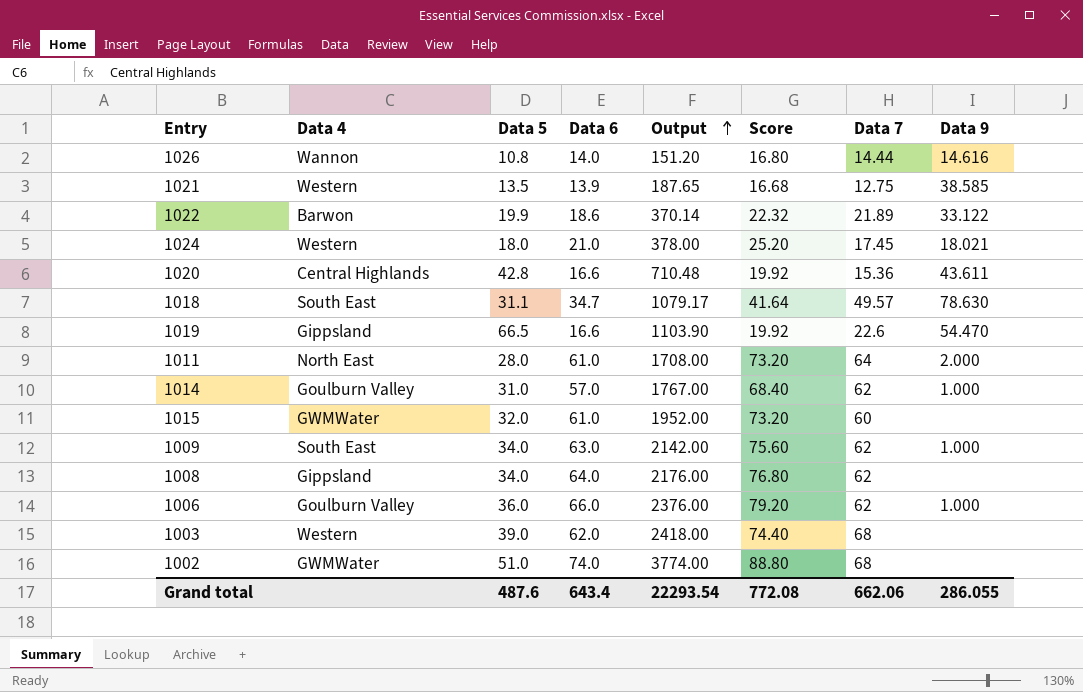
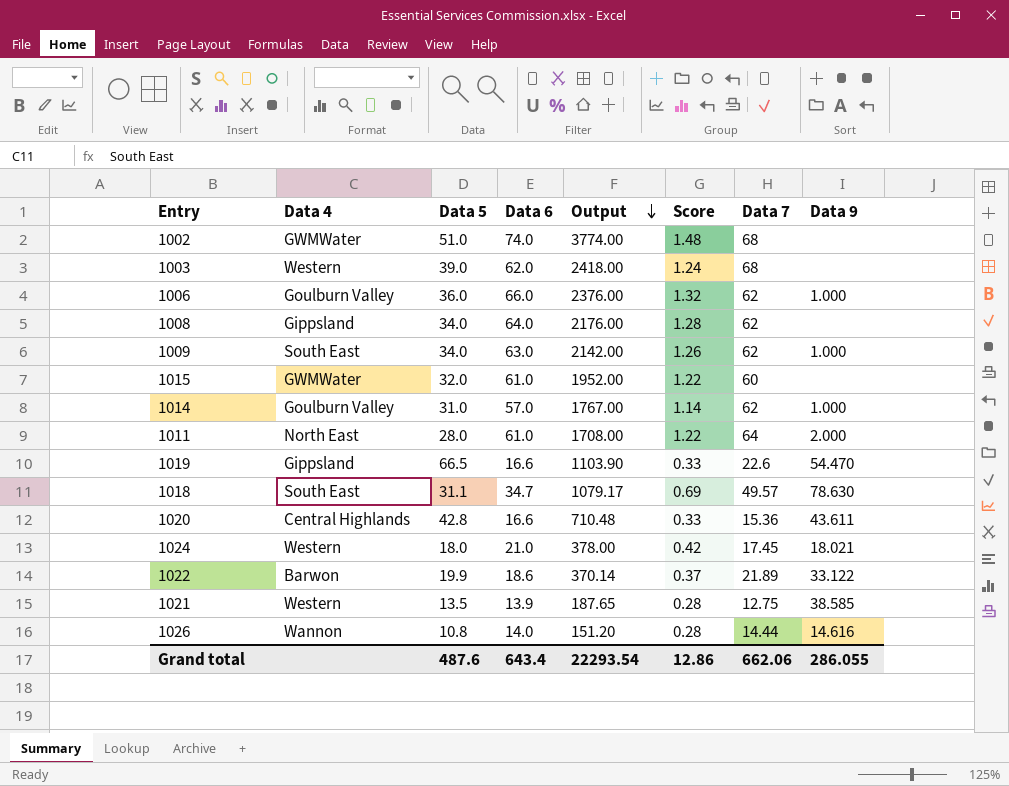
row order: Output ascending -> Output descending
column Score | formula: [Data 6] * 1.2 -> [Data 6] * 0.02
Grand total | Score: 772.08 -> 12.86

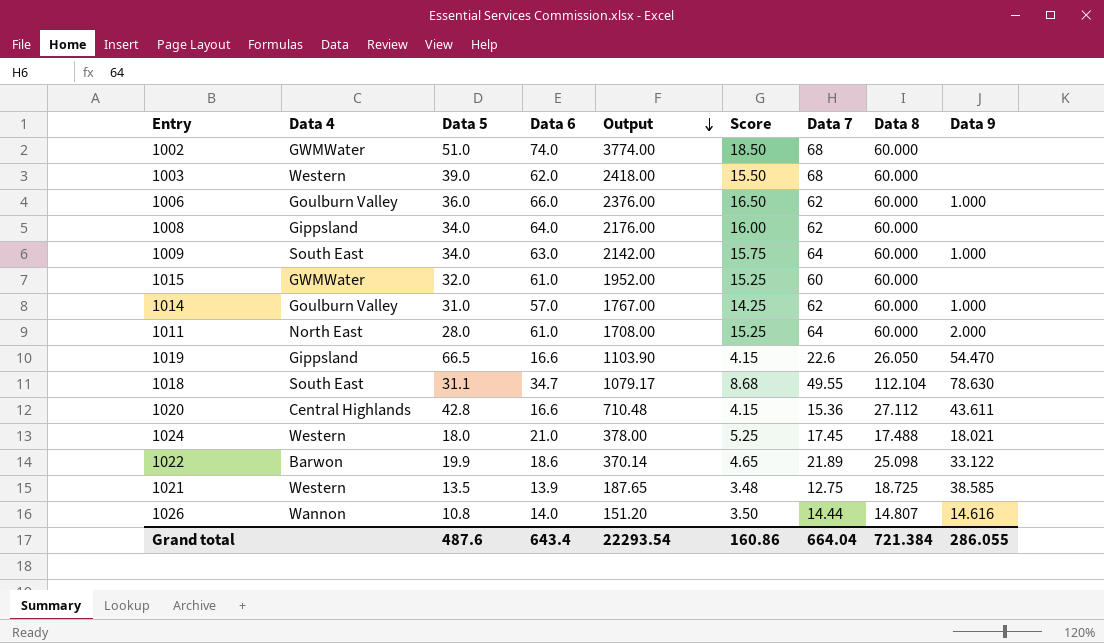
column Score | formula: [Data 6] * 0.02 -> [Data 6] * 0.25
column Data 8 | position: none -> 8
1009 | Data 7: 62 -> 64
1018 | Data 7: 49.57 -> 49.55
Grand total | Score: 12.86 -> 160.86
Grand total | Data 7: 662.06 -> 664.04

